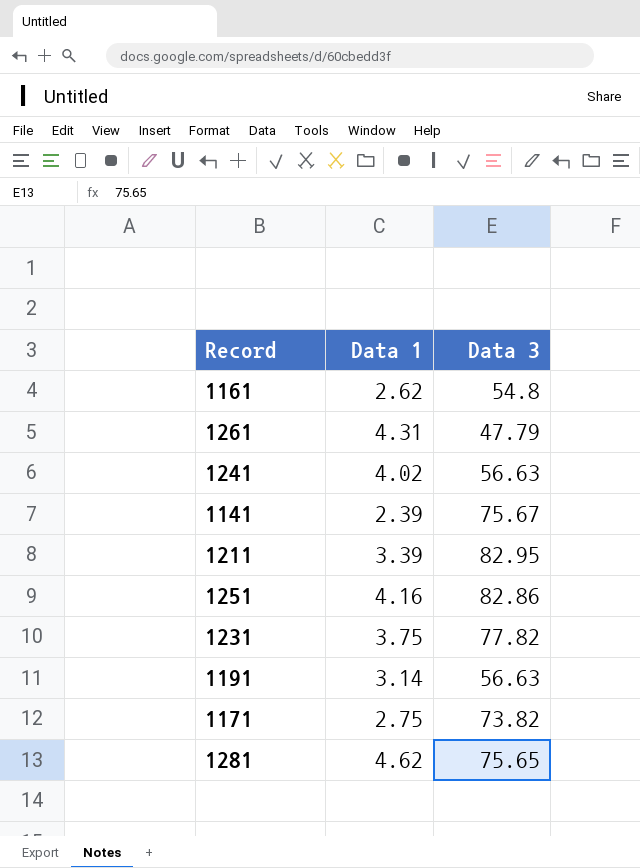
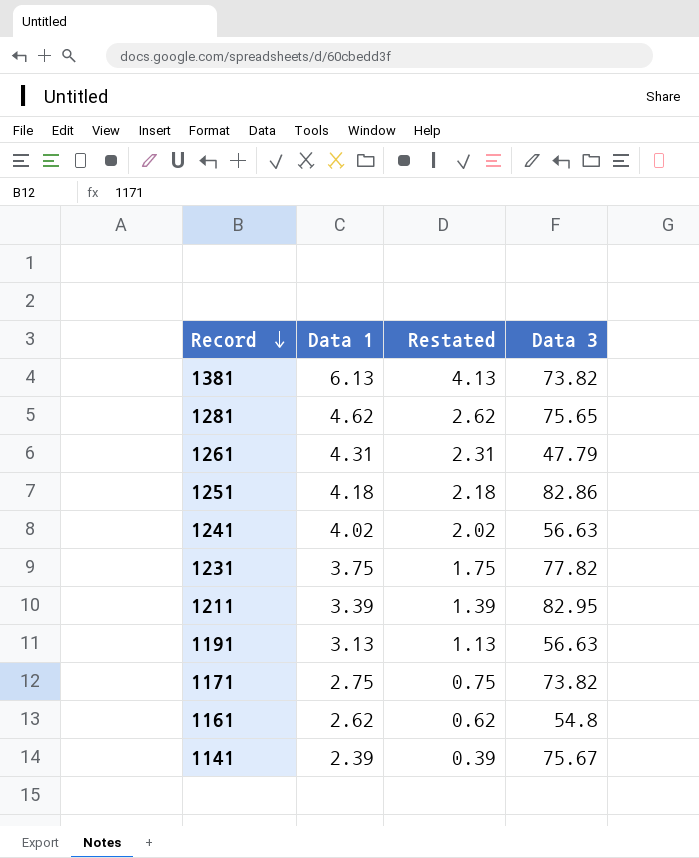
row order: none -> Record descending
column Restated | formula: none -> [Data 1] - 2
row 1381: none -> 6.13 | 4.13 | 73.82
1251 | Data 1: 4.16 -> 4.18
1191 | Data 1: 3.14 -> 3.13

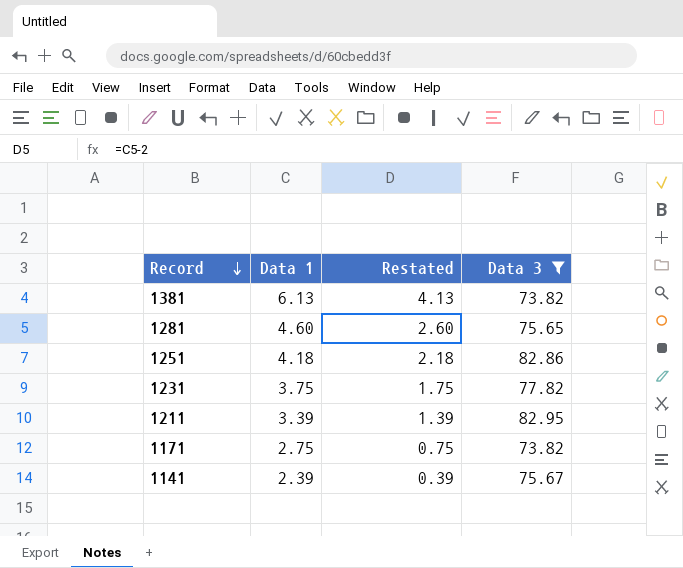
filter: none -> Data 3 >= 73.82
1281 | Data 1: 4.62 -> 4.60
1281 | Restated: 2.62 -> 2.60

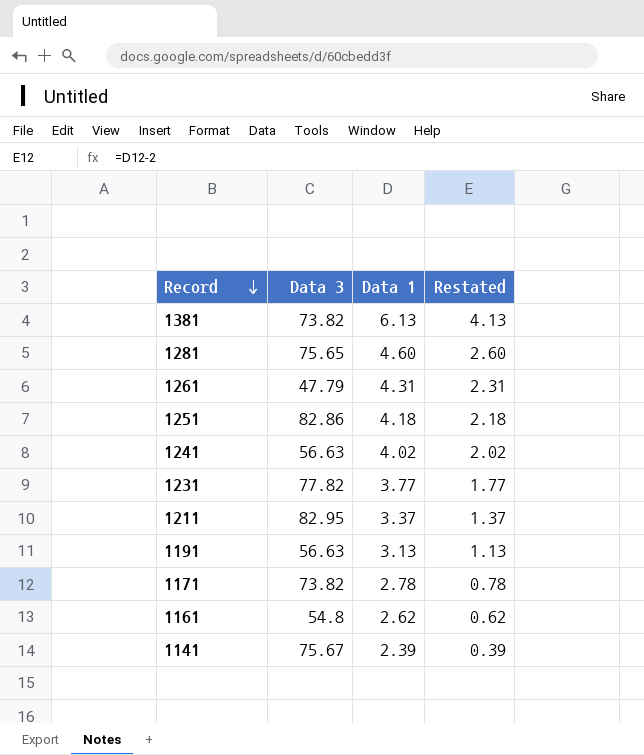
filter: Data 3 >= 73.82 -> none
column Data 3 | position: 4 -> 2
1231 | Data 1: 3.75 -> 3.77
1231 | Restated: 1.75 -> 1.77
1211 | Data 1: 3.39 -> 3.37
1211 | Restated: 1.39 -> 1.37
1171 | Data 1: 2.75 -> 2.78
1171 | Restated: 0.75 -> 0.78

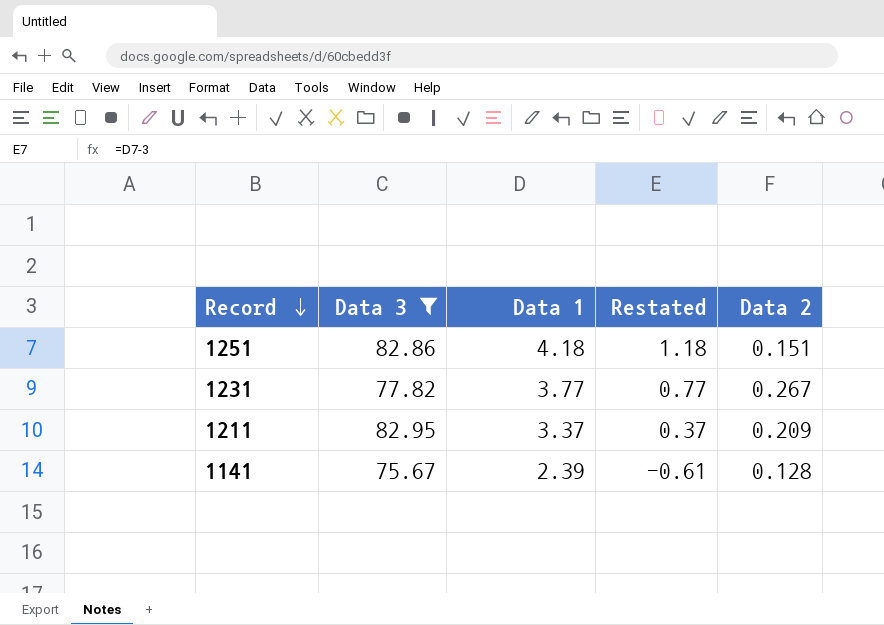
filter: none -> Data 3 >= 75.67
column Restated | formula: [Data 1] - 2 -> [Data 1] - 3
column Data 2 | position: none -> 5

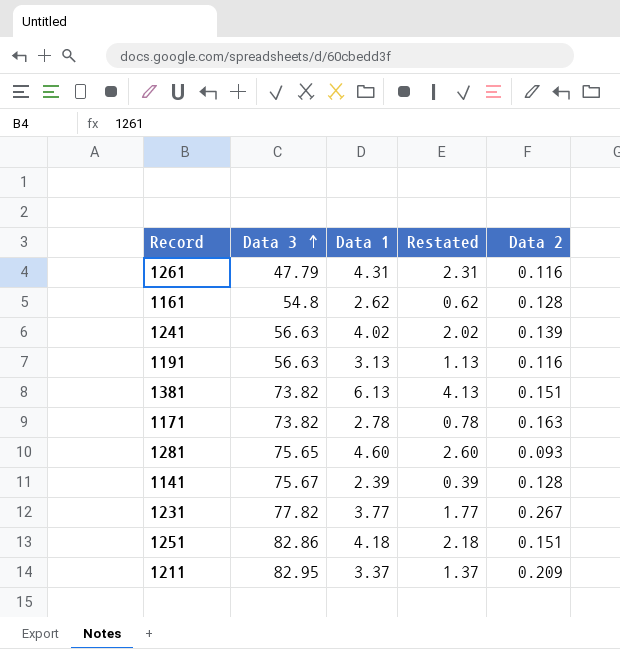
filter: Data 3 >= 75.67 -> none
row order: Record descending -> Data 3 ascending
column Restated | formula: [Data 1] - 3 -> [Data 1] - 2

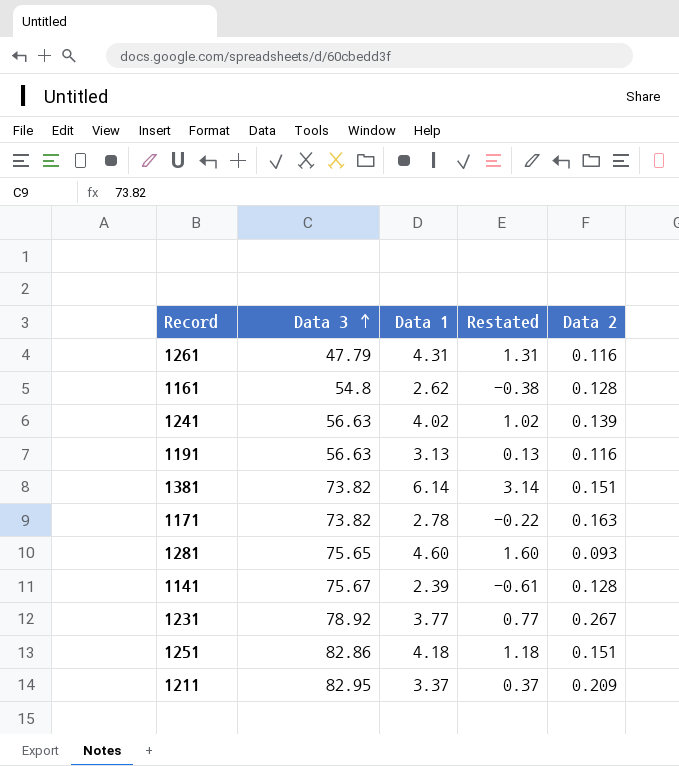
column Restated | formula: [Data 1] - 2 -> [Data 1] - 3
1381 | Data 1: 6.13 -> 6.14
1231 | Data 3: 77.82 -> 78.92

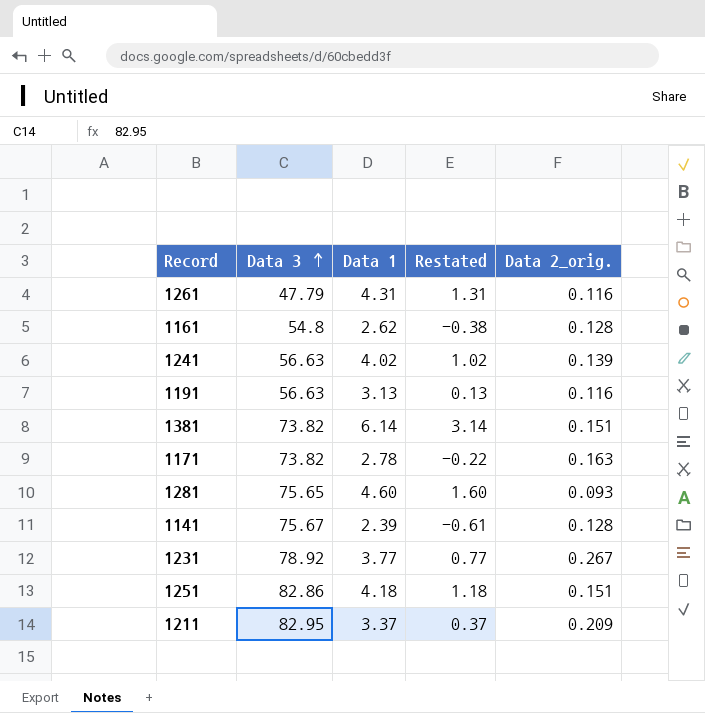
column name: Data 2 -> Data 2_orig.

